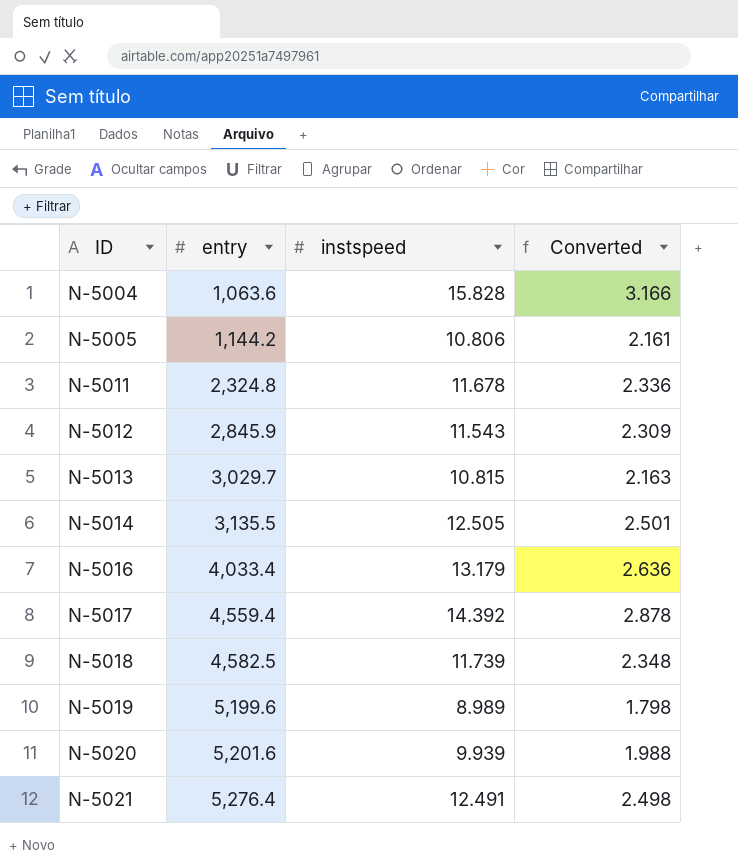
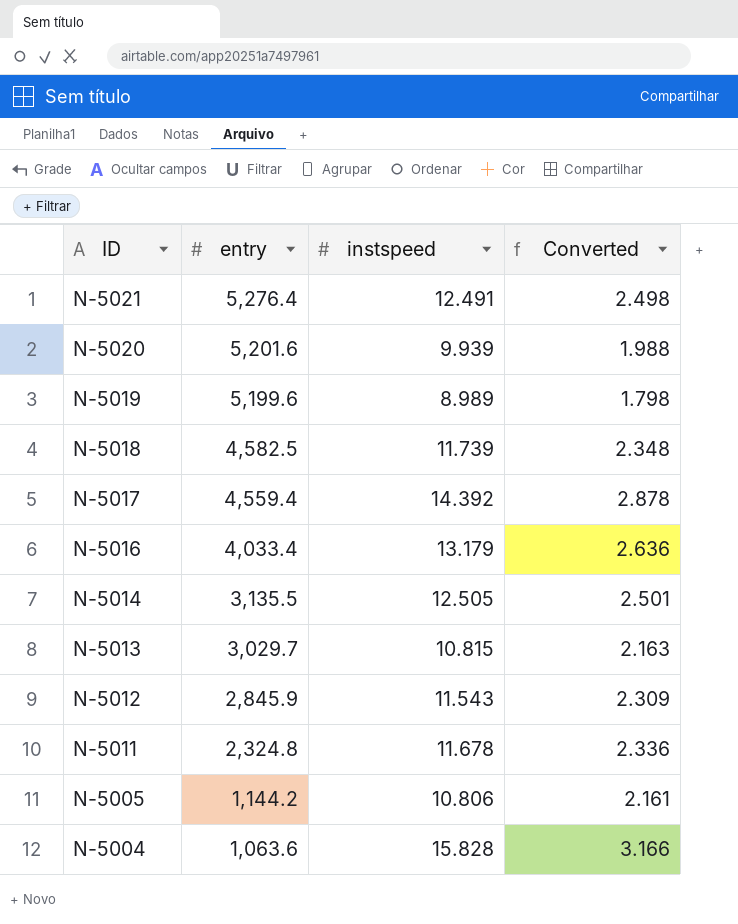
row order: ID ascending -> ID descending

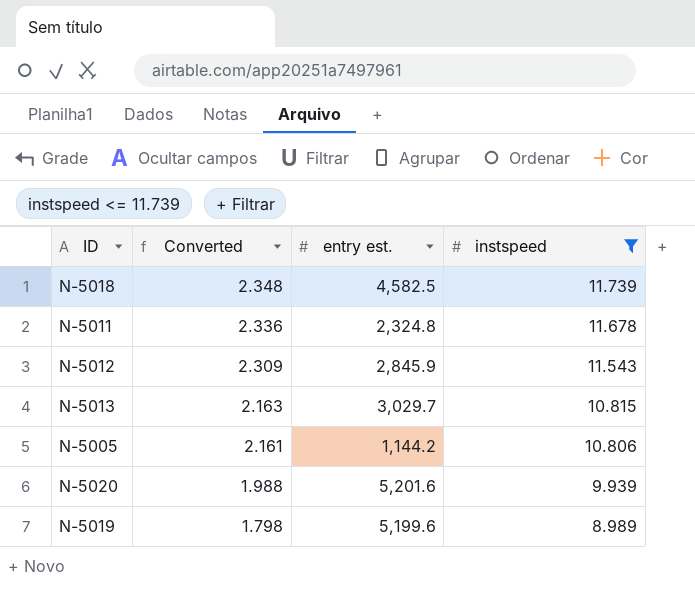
filter: none -> instspeed <= 11.739
row order: ID descending -> Converted descending
column Converted | position: 4 -> 2
column name: entry -> entry est.

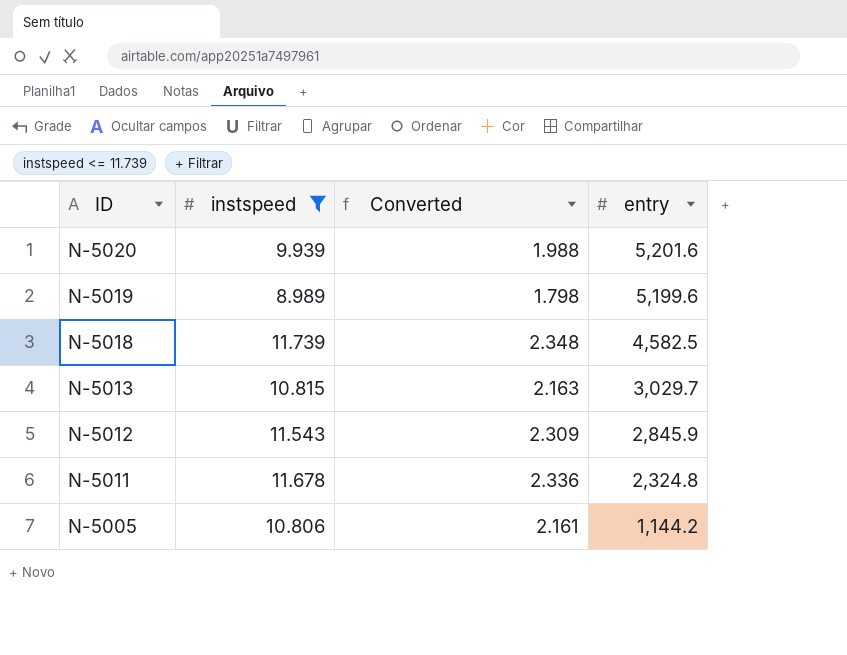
row order: Converted descending -> ID descending
column instspeed | position: 4 -> 2
column name: entry est. -> entry

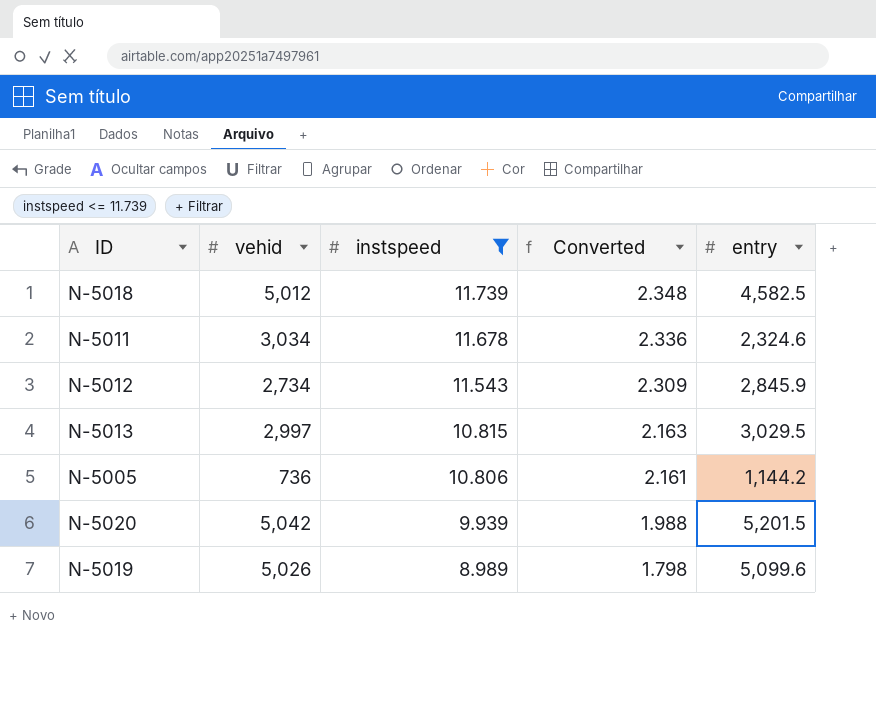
row order: ID descending -> instspeed descending
column vehid | position: none -> 2
N-5011 | entry: 2,324.8 -> 2,324.6
N-5013 | entry: 3,029.7 -> 3,029.5
N-5020 | entry: 5,201.6 -> 5,201.5
N-5019 | entry: 5,199.6 -> 5,099.6

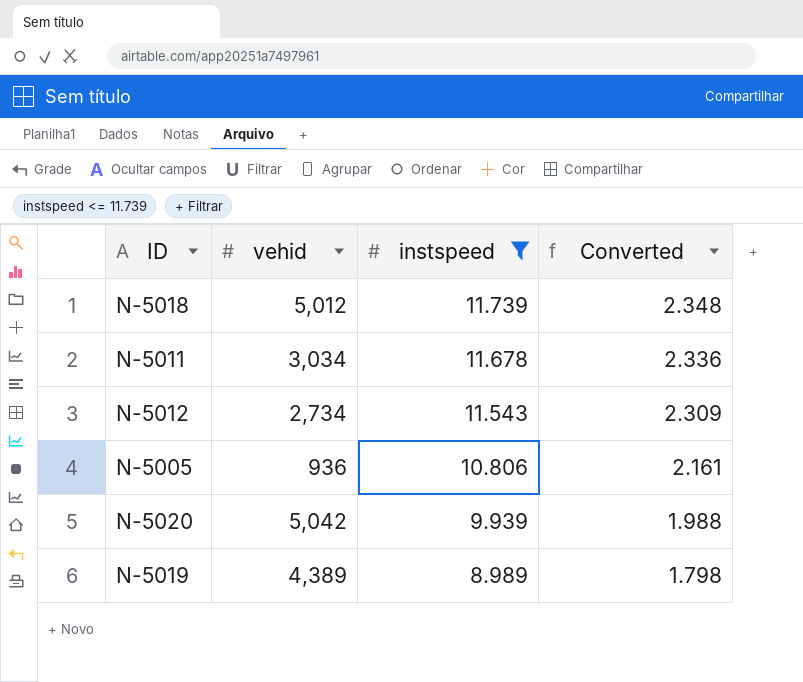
column entry | position: 5 -> none
row N-5013: 2,997 | 10.815 | 2.163 | 3,029.5 -> none
N-5005 | vehid: 736 -> 936
N-5019 | vehid: 5,026 -> 4,389

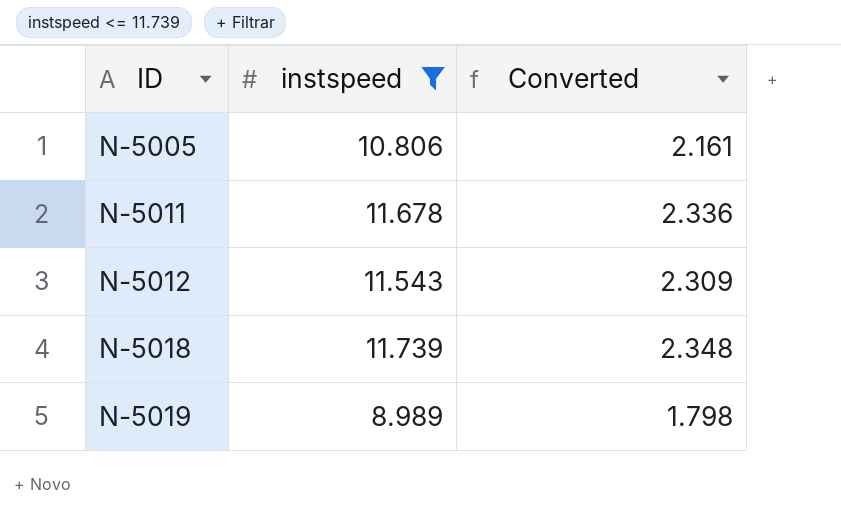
row order: instspeed descending -> ID ascending
column vehid | position: 2 -> none
row N-5020: 5,042 | 9.939 | 1.988 -> none

